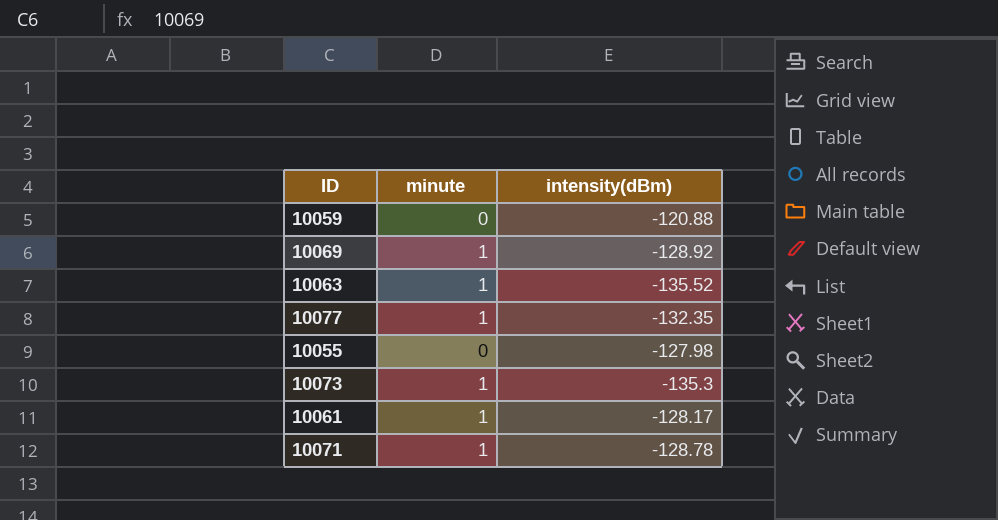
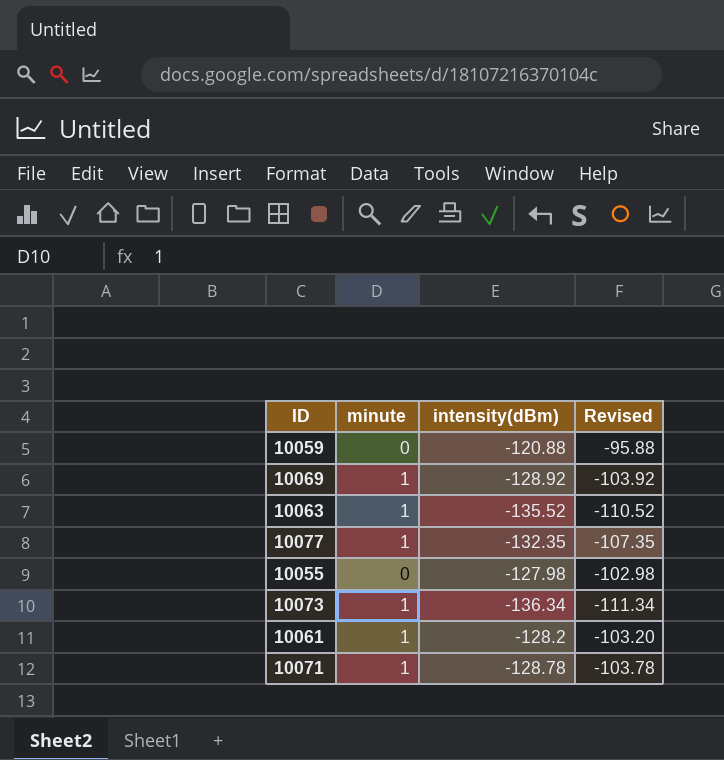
column Revised | formula: none -> [intensity(dBm)] + 25
10073 | intensity(dBm): -135.3 -> -136.34
10061 | intensity(dBm): -128.17 -> -128.2

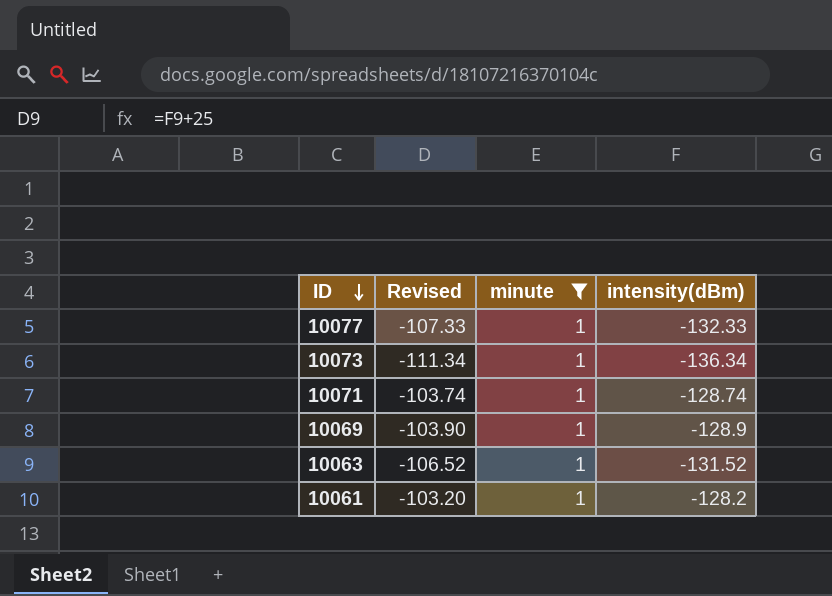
filter: none -> minute = 1
row order: none -> ID descending
column Revised | position: 4 -> 2
10077 | Revised: -107.35 -> -107.33
10077 | intensity(dBm): -132.35 -> -132.33
10071 | Revised: -103.78 -> -103.74
10071 | intensity(dBm): -128.78 -> -128.74
10069 | Revised: -103.92 -> -103.90
10069 | intensity(dBm): -128.92 -> -128.9
10063 | Revised: -110.52 -> -106.52
10063 | intensity(dBm): -135.52 -> -131.52

